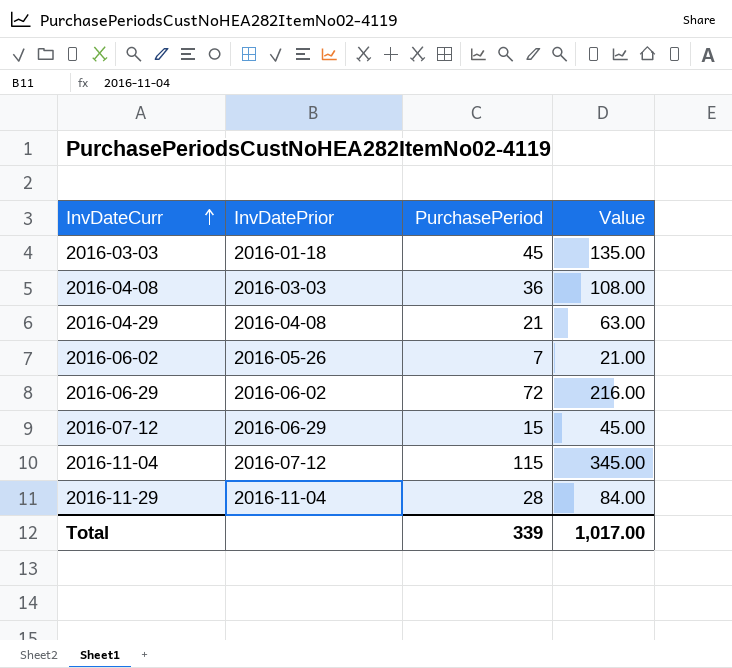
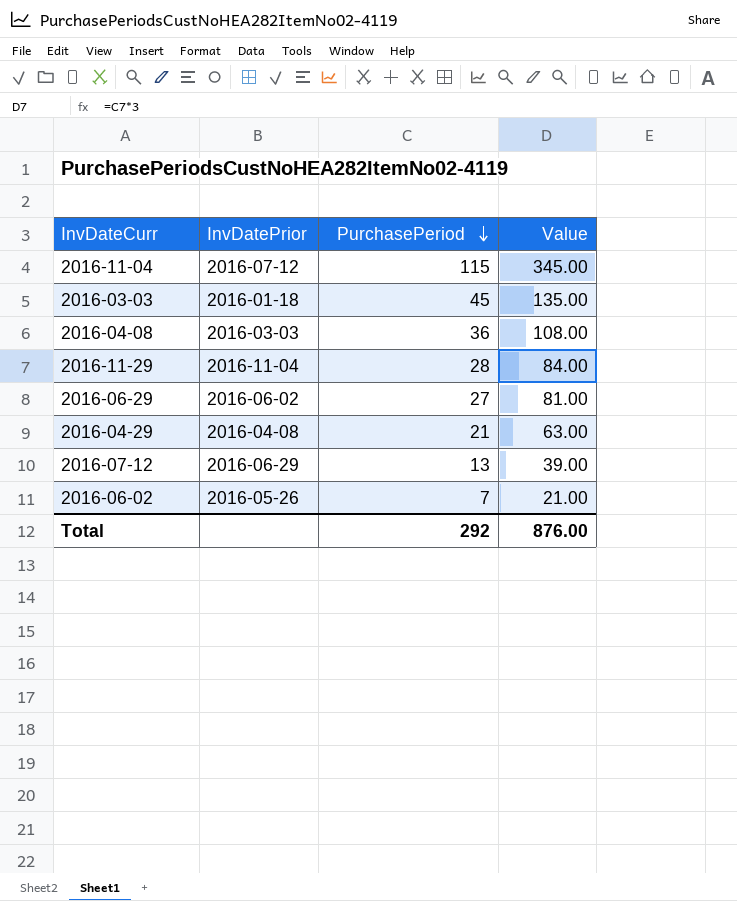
row order: InvDateCurr ascending -> PurchasePeriod descending
2016-06-29 | PurchasePeriod: 72 -> 27
2016-06-29 | Value: 216.00 -> 81.00
2016-07-12 | PurchasePeriod: 15 -> 13
2016-07-12 | Value: 45.00 -> 39.00
Total | PurchasePeriod: 339 -> 292
Total | Value: 1,017.00 -> 876.00

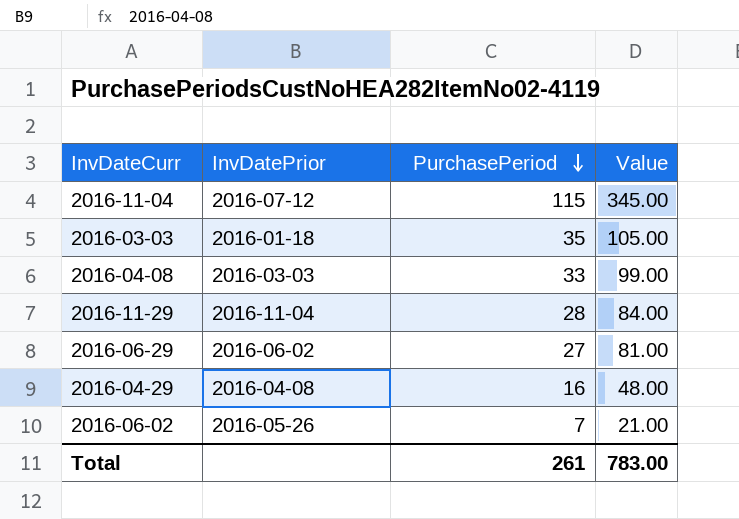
row 2016-07-12: 2016-06-29 | 13 | 39.00 -> none
2016-03-03 | PurchasePeriod: 45 -> 35
2016-03-03 | Value: 135.00 -> 105.00
2016-04-08 | PurchasePeriod: 36 -> 33
2016-04-08 | Value: 108.00 -> 99.00
2016-04-29 | PurchasePeriod: 21 -> 16
2016-04-29 | Value: 63.00 -> 48.00
Total | PurchasePeriod: 292 -> 261
Total | Value: 876.00 -> 783.00

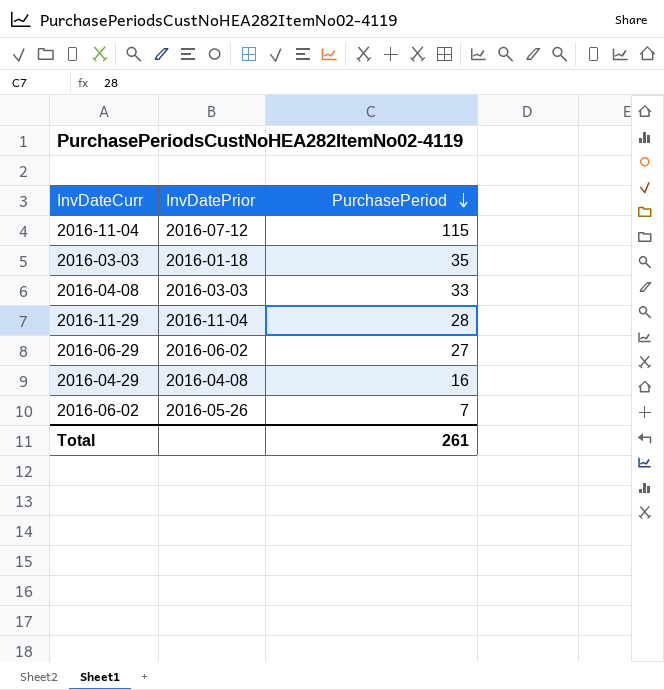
column Value | formula: [PurchasePeriod] * 3 -> none

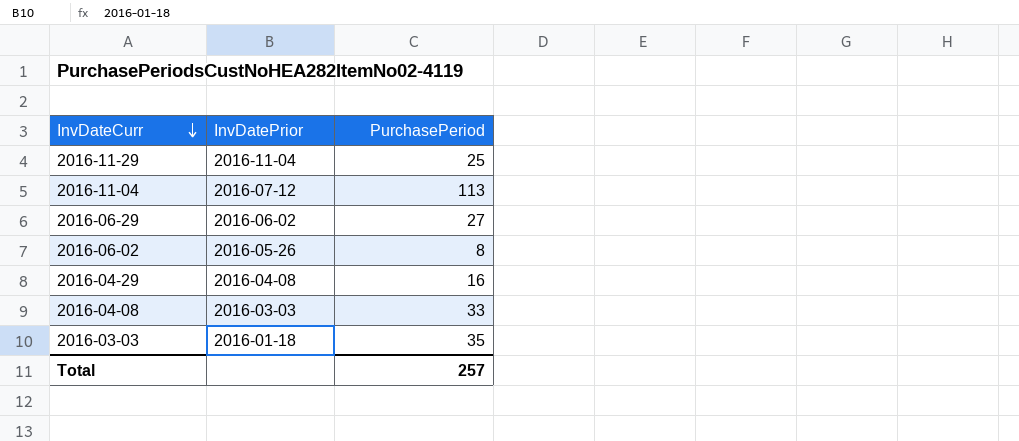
row order: PurchasePeriod descending -> InvDateCurr descending
2016-11-29 | PurchasePeriod: 28 -> 25
2016-11-04 | PurchasePeriod: 115 -> 113
2016-06-02 | PurchasePeriod: 7 -> 8
Total | PurchasePeriod: 261 -> 257

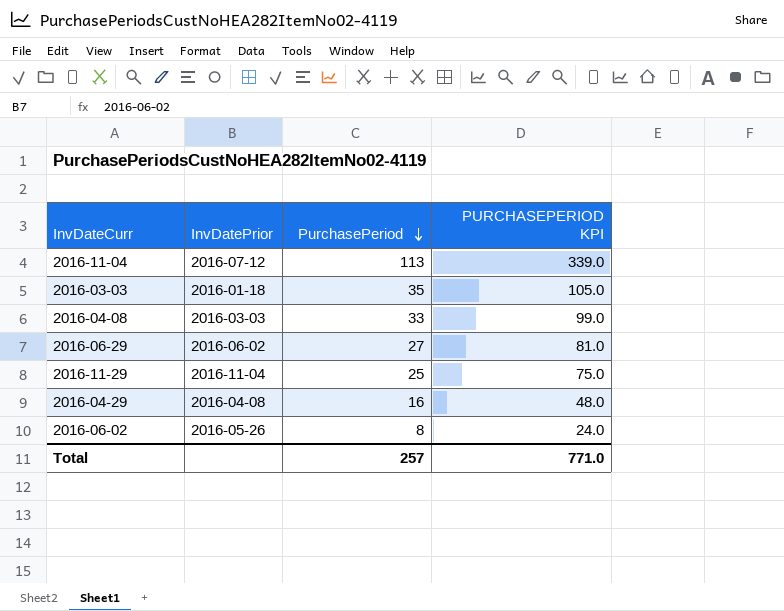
row order: InvDateCurr descending -> PurchasePeriod descending
column PURCHASEPERIOD KPI | formula: none -> [PurchasePeriod] * 3

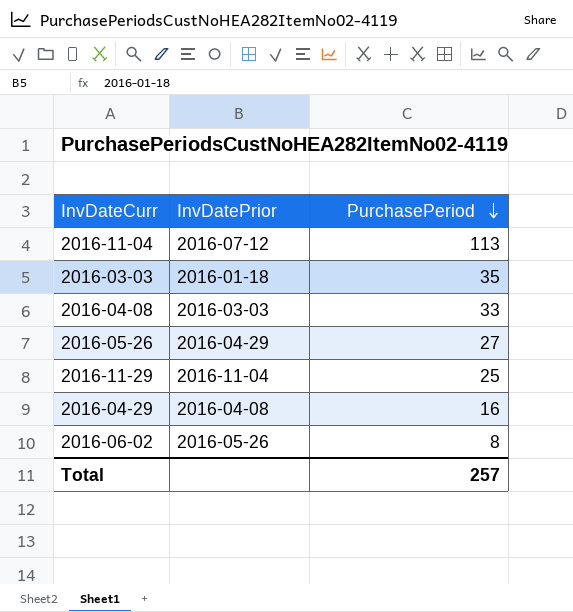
column PURCHASEPERIOD KPI | formula: [PurchasePeriod] * 3 -> none
row 2016-06-29: 2016-06-02 | 27 | 81.0 -> none
row 2016-05-26: none -> 2016-04-29 | 27

